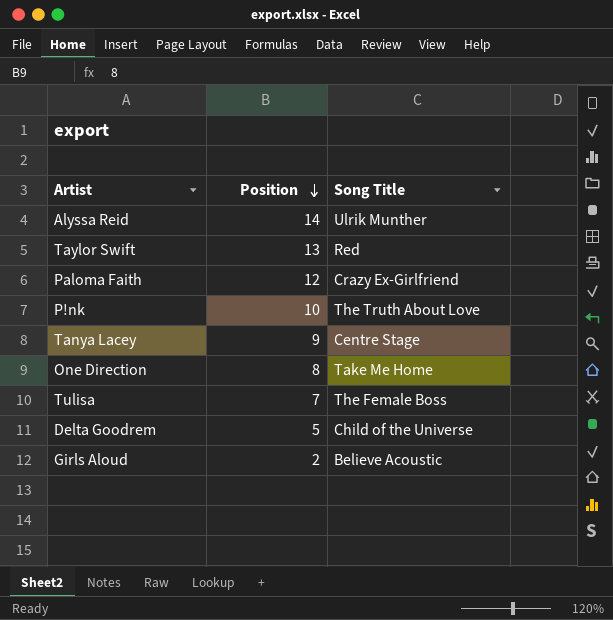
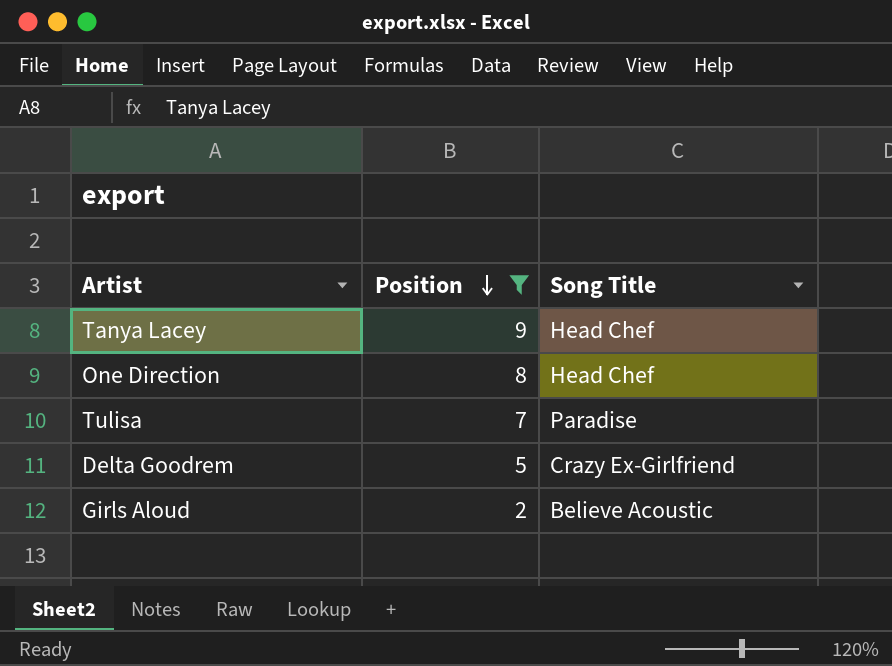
filter: none -> Position <= 9
Tanya Lacey | Song Title: Centre Stage -> Head Chef
One Direction | Song Title: Take Me Home -> Head Chef
Tulisa | Song Title: The Female Boss -> Paradise
Delta Goodrem | Song Title: Child of the Universe -> Crazy Ex-Girlfriend

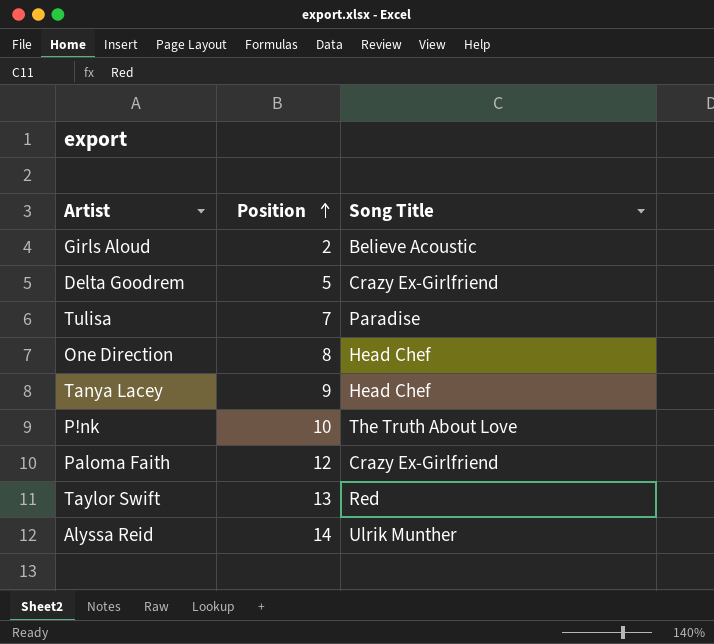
filter: Position <= 9 -> none
row order: Position descending -> Position ascending

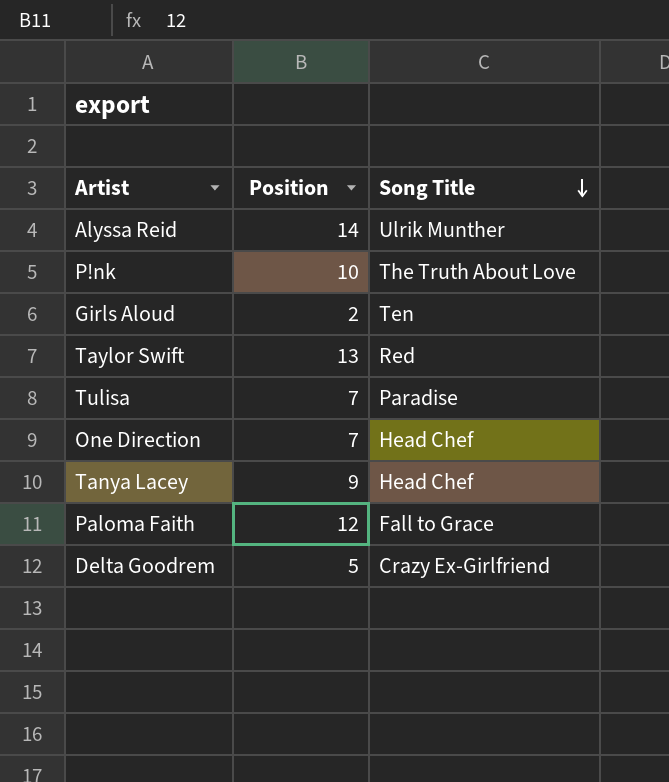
row order: Position ascending -> Song Title descending
Girls Aloud | Song Title: Believe Acoustic -> Ten
One Direction | Position: 8 -> 7
Paloma Faith | Song Title: Crazy Ex-Girlfriend -> Fall to Grace

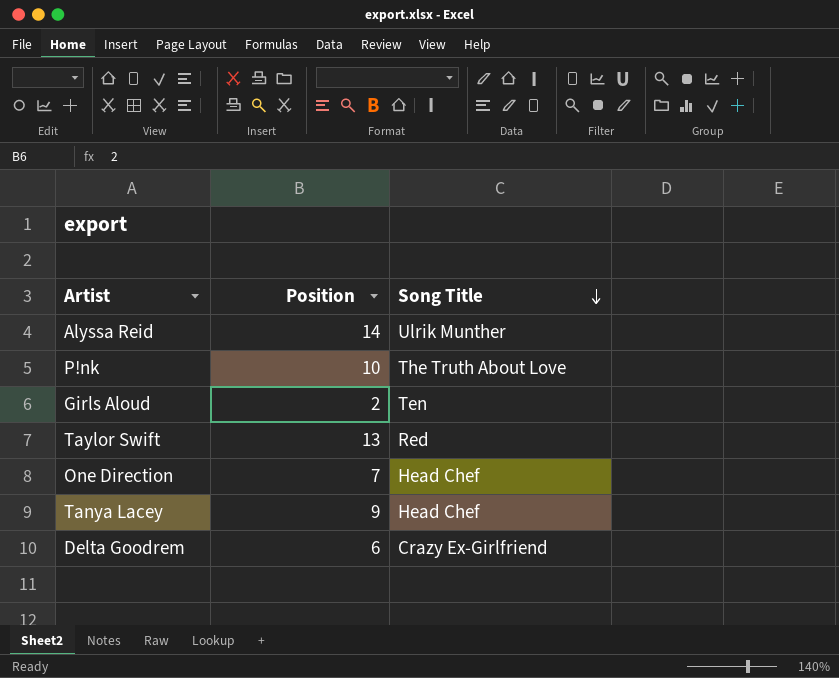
row Tulisa: 7 | Paradise -> none
row Paloma Faith: 12 | Fall to Grace -> none
Delta Goodrem | Position: 5 -> 6

